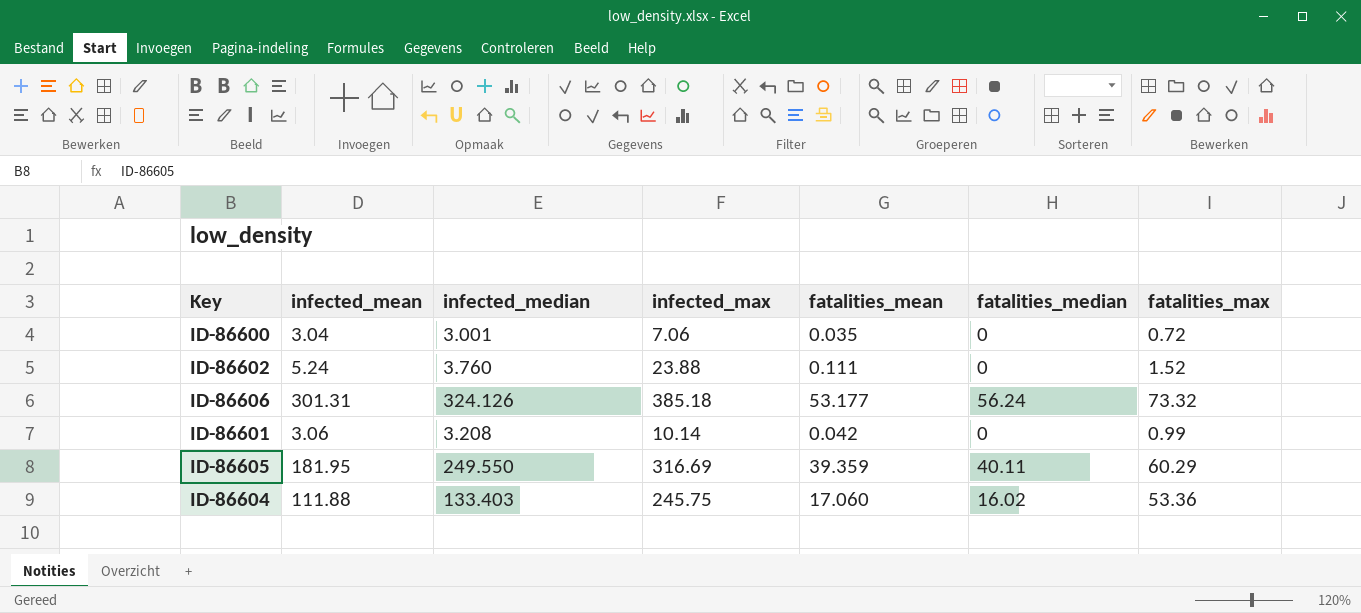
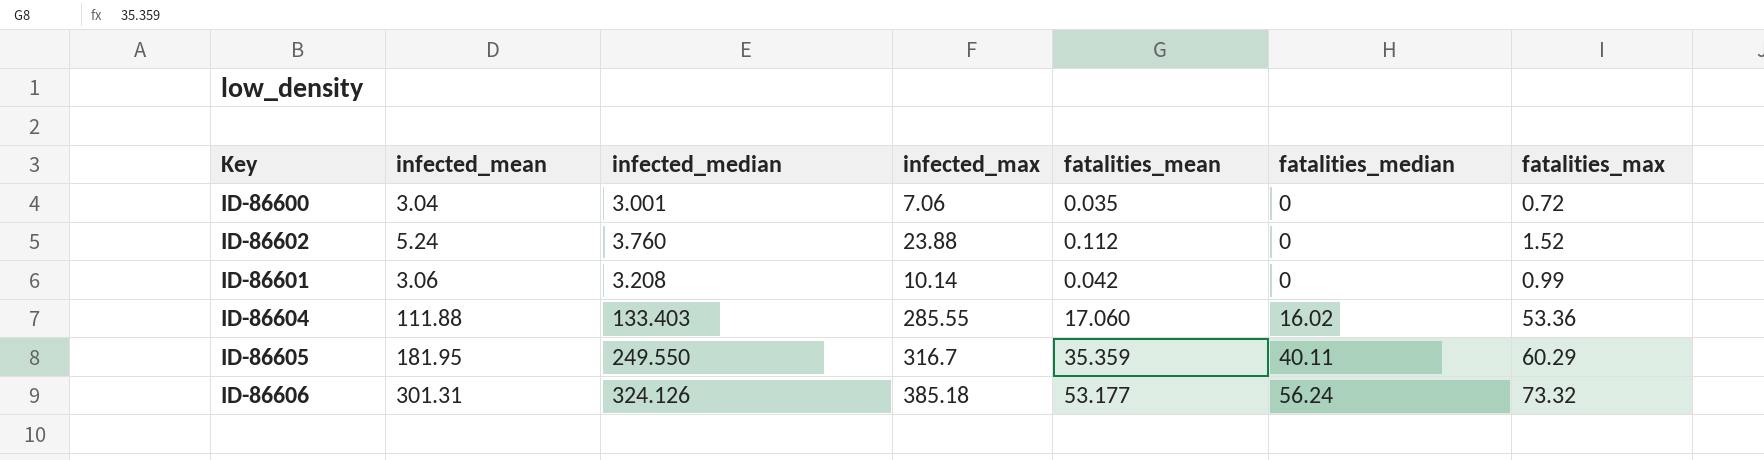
row order: none -> fatalities_median ascending
ID-86602 | fatalities_mean: 0.111 -> 0.112
ID-86604 | infected_max: 245.75 -> 285.55
ID-86605 | infected_max: 316.69 -> 316.7
ID-86605 | fatalities_mean: 39.359 -> 35.359

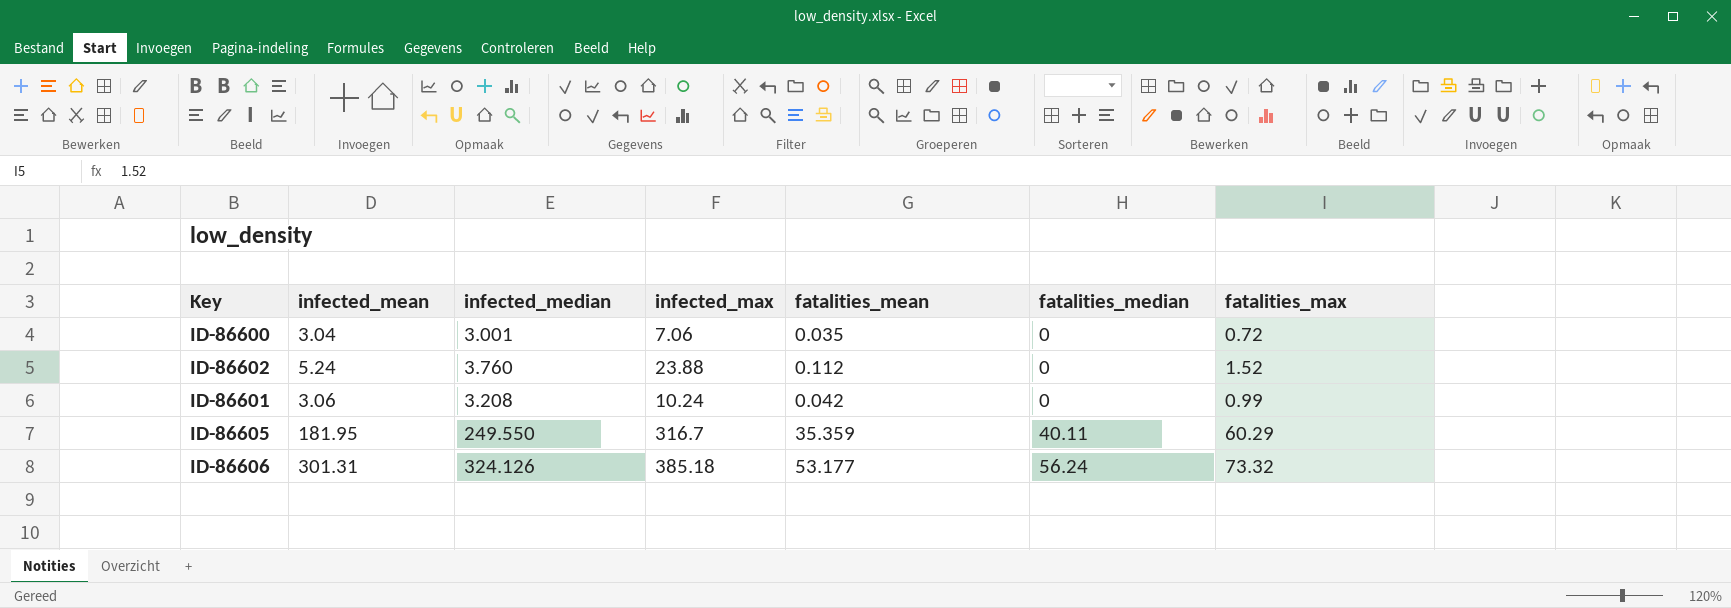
row ID-86604: 111.88 | 133.403 | 285.55 | 17.060 | 16.02 | 53.36 -> none
ID-86601 | infected_max: 10.14 -> 10.24

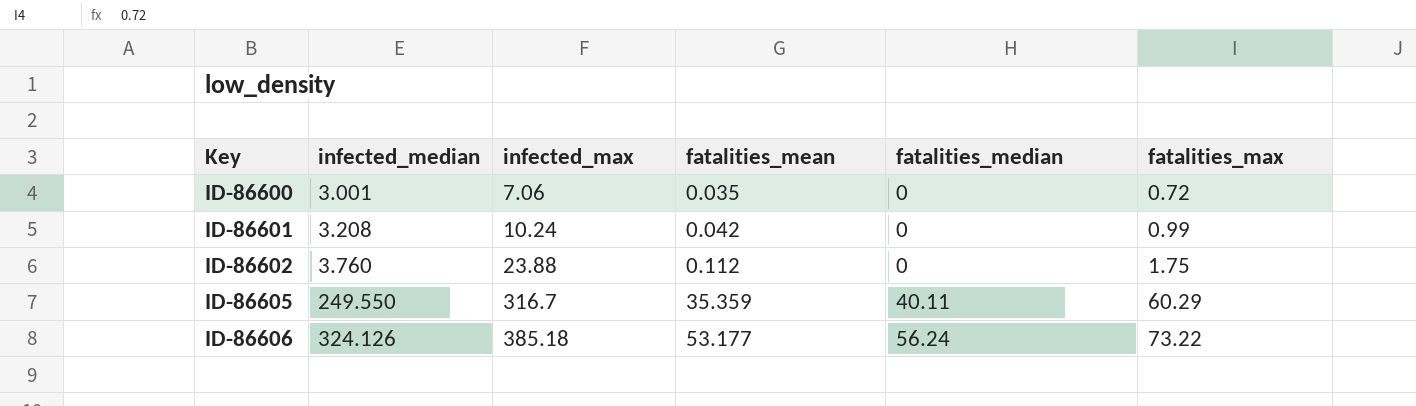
row order: fatalities_median ascending -> Key ascending
column infected_mean | position: 2 -> none
ID-86602 | fatalities_max: 1.52 -> 1.75
ID-86606 | fatalities_max: 73.32 -> 73.22

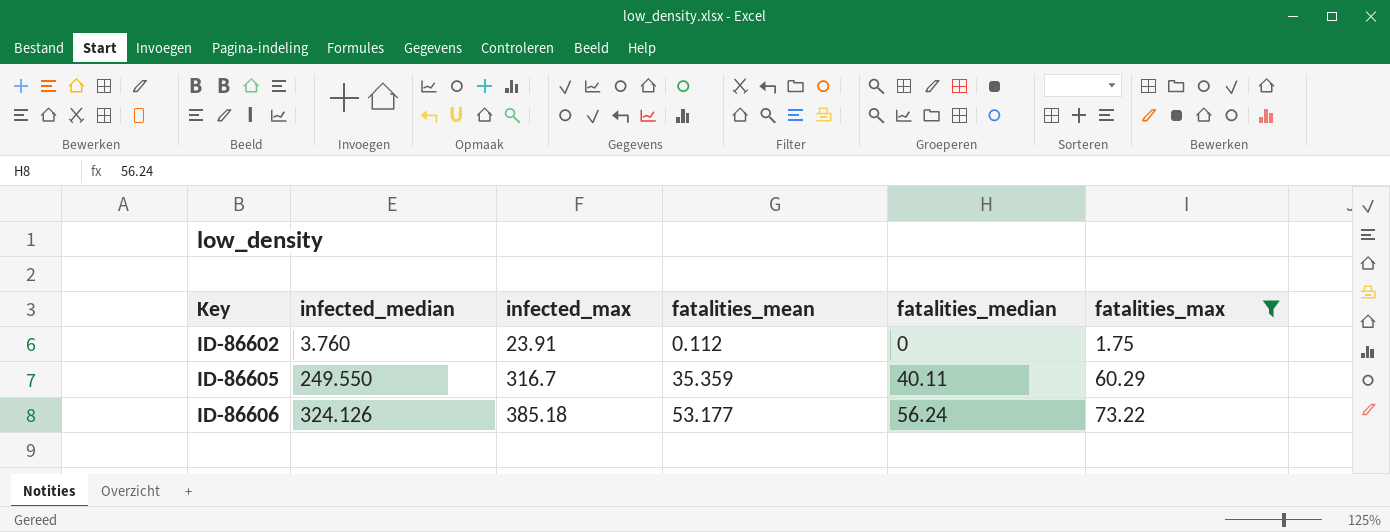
filter: none -> fatalities_max >= 1.75
ID-86602 | infected_max: 23.88 -> 23.91

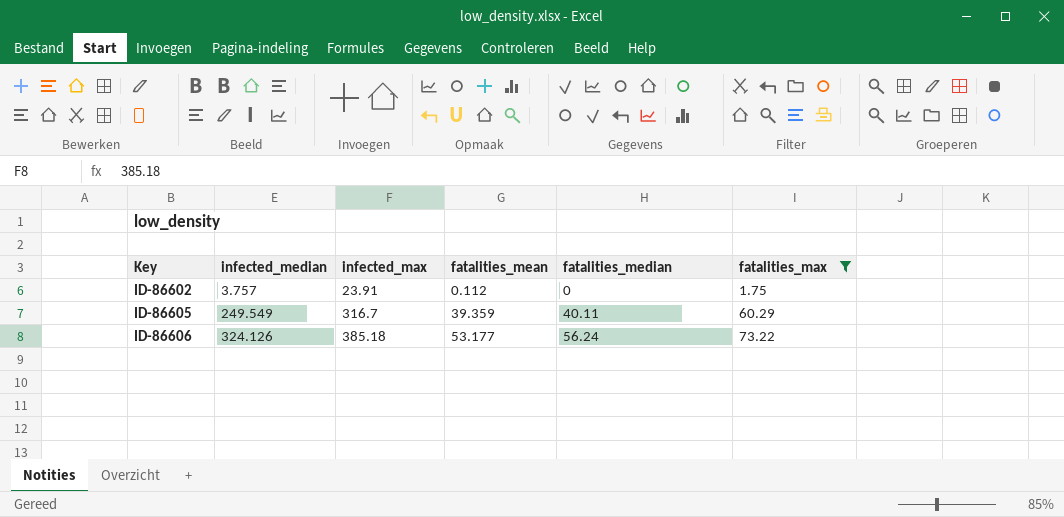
ID-86602 | infected_median: 3.760 -> 3.757
ID-86605 | infected_median: 249.550 -> 249.549
ID-86605 | fatalities_mean: 35.359 -> 39.359

